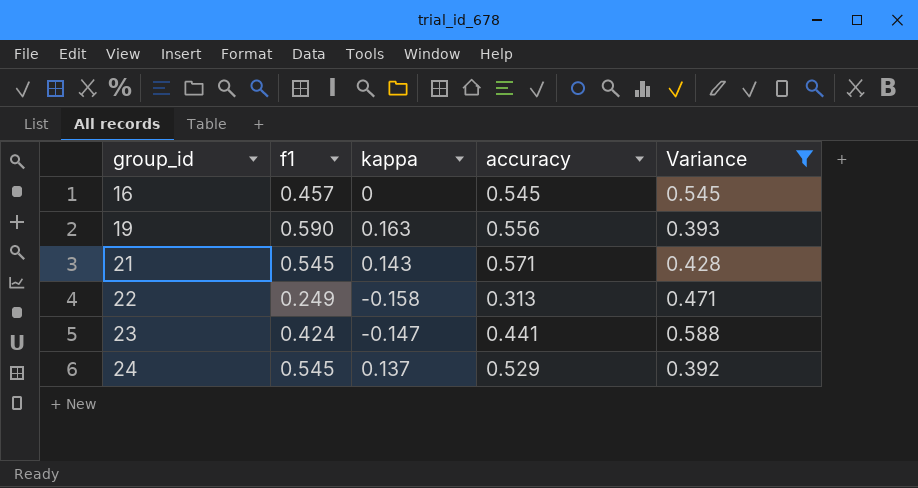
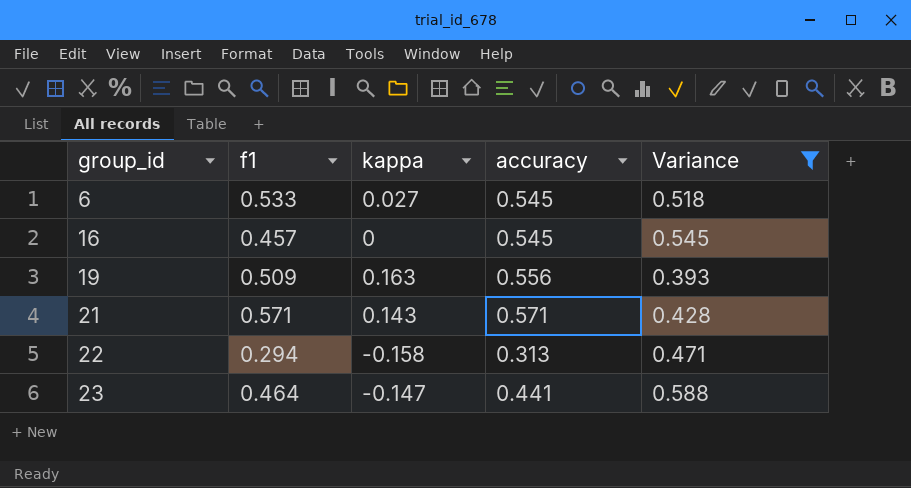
row 24: 0.545 | 0.137 | 0.529 | 0.392 -> none
row 6: none -> 0.533 | 0.027 | 0.545 | 0.518
19 | f1: 0.590 -> 0.509
21 | f1: 0.545 -> 0.571
22 | f1: 0.249 -> 0.294
23 | f1: 0.424 -> 0.464

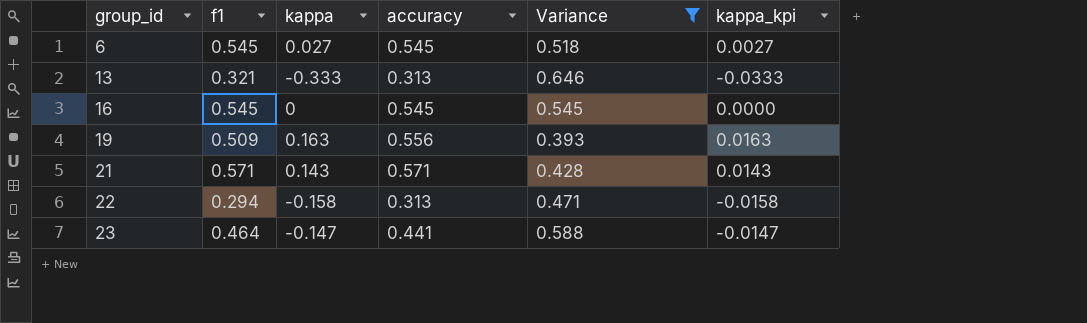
column kappa_kpi | formula: none -> [kappa] * 0.1
6 | f1: 0.533 -> 0.545
row 13: none -> 0.321 | -0.333 | 0.313 | 0.646 | -0.0333
16 | f1: 0.457 -> 0.545

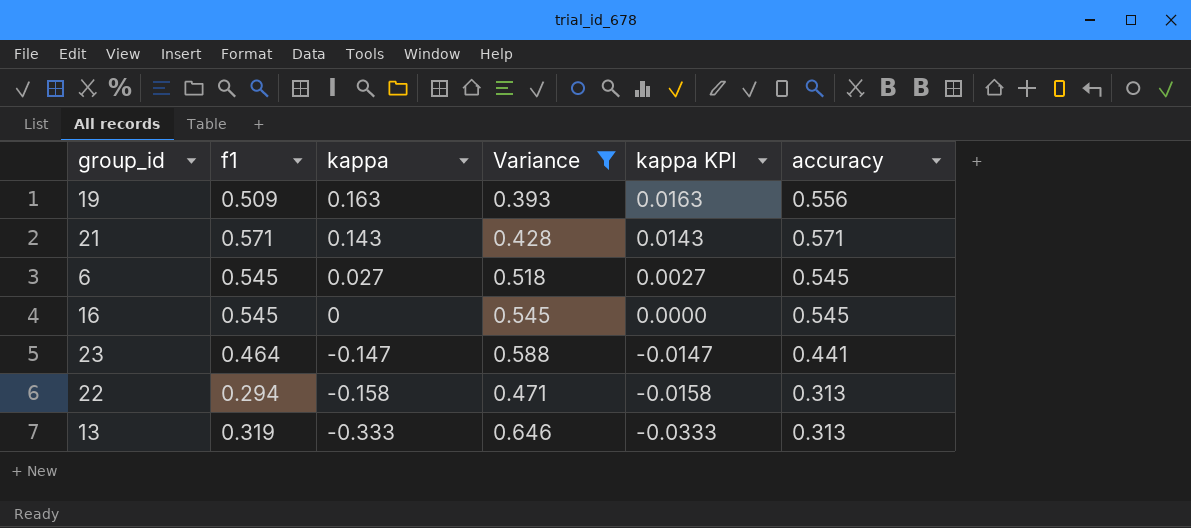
row order: group_id ascending -> kappa descending
column name: kappa_kpi -> kappa KPI
column accuracy | position: 4 -> 6
13 | f1: 0.321 -> 0.319

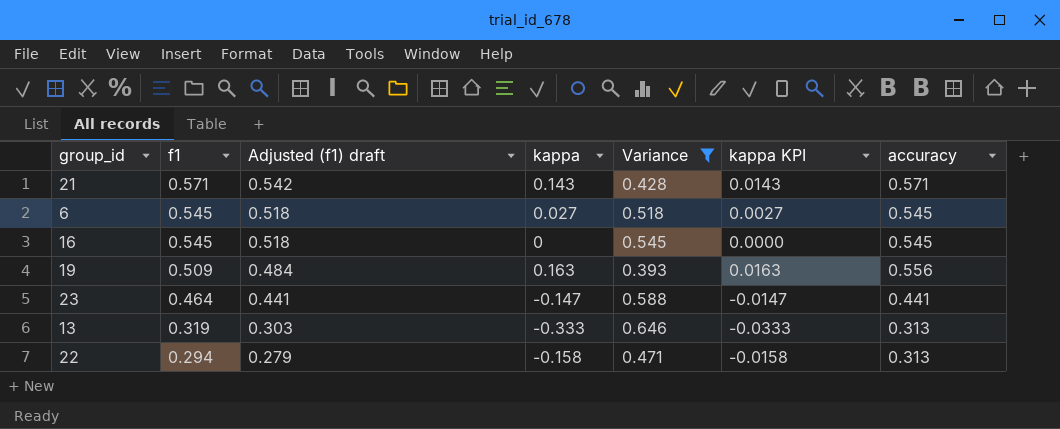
row order: kappa descending -> f1 descending
column Adjusted (f1) draft | formula: none -> [f1] * 0.95

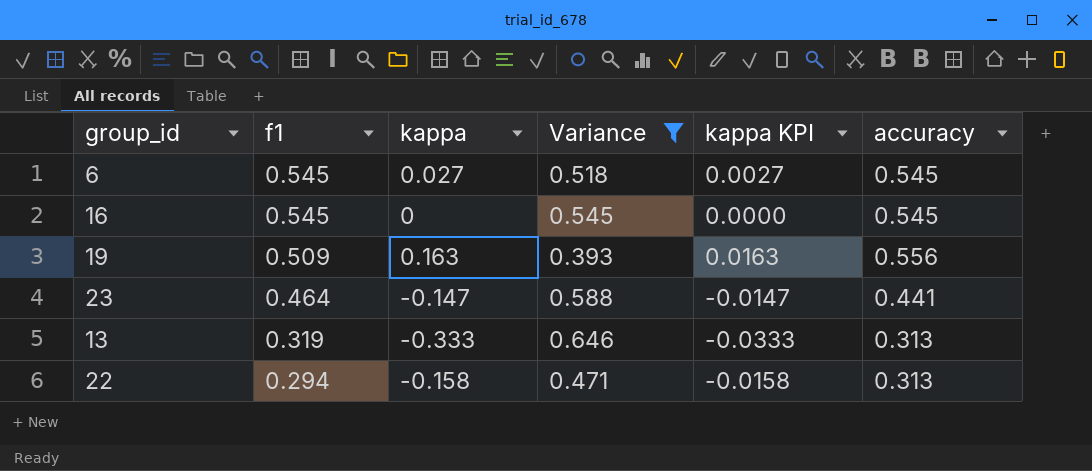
column Adjusted (f1) draft | formula: [f1] * 0.95 -> none
row 21: 0.571 | 0.542 | 0.143 | 0.428 | 0.0143 | 0.571 -> none

